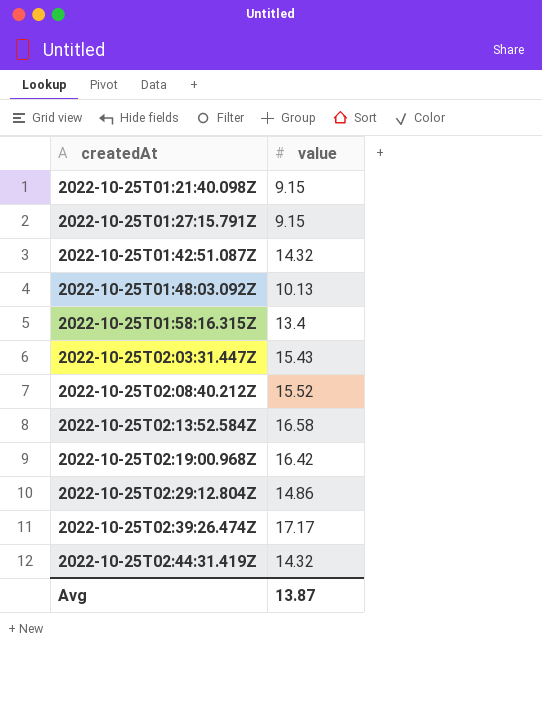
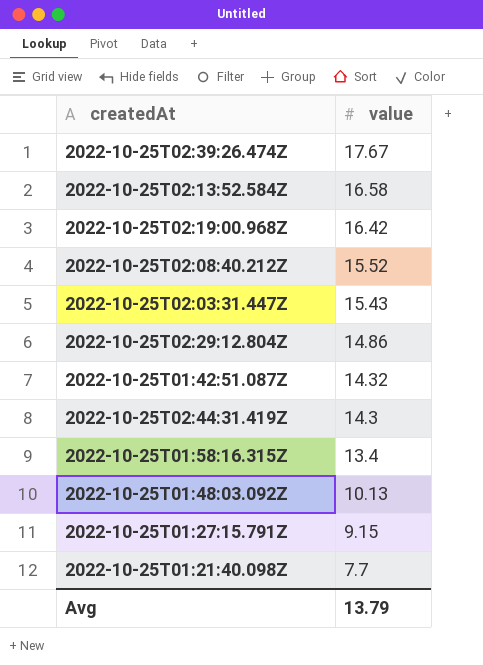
row order: createdAt ascending -> value descending
2022-10-25T02:39:26.474Z | value: 17.17 -> 17.67
2022-10-25T02:44:31.419Z | value: 14.32 -> 14.3
2022-10-25T01:21:40.098Z | value: 9.15 -> 7.7
Avg | value: 13.87 -> 13.79

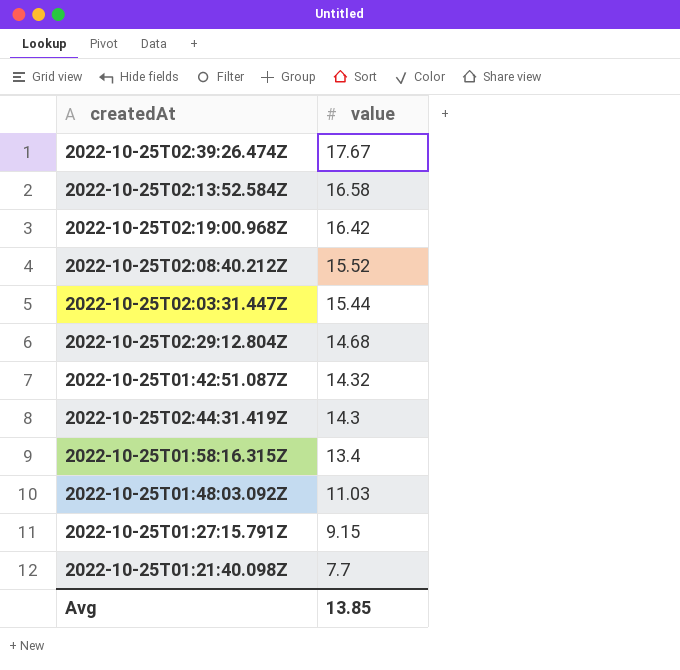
2022-10-25T02:03:31.447Z | value: 15.43 -> 15.44
2022-10-25T02:29:12.804Z | value: 14.86 -> 14.68
2022-10-25T01:48:03.092Z | value: 10.13 -> 11.03
Avg | value: 13.79 -> 13.85

